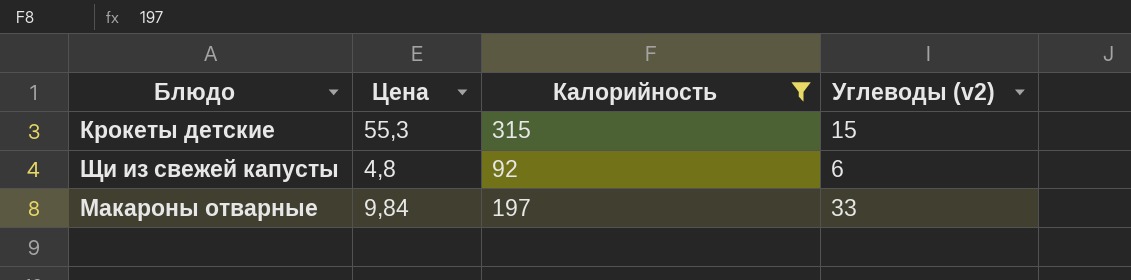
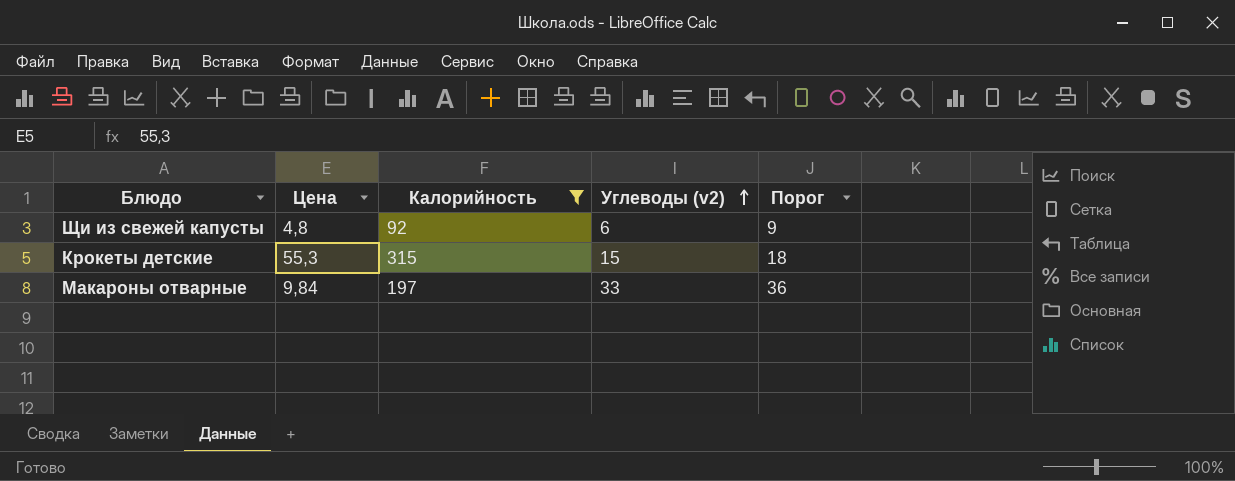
row order: none -> Углеводы (v2) ascending
column Порог | formula: none -> [Углеводы (v2)] + 3

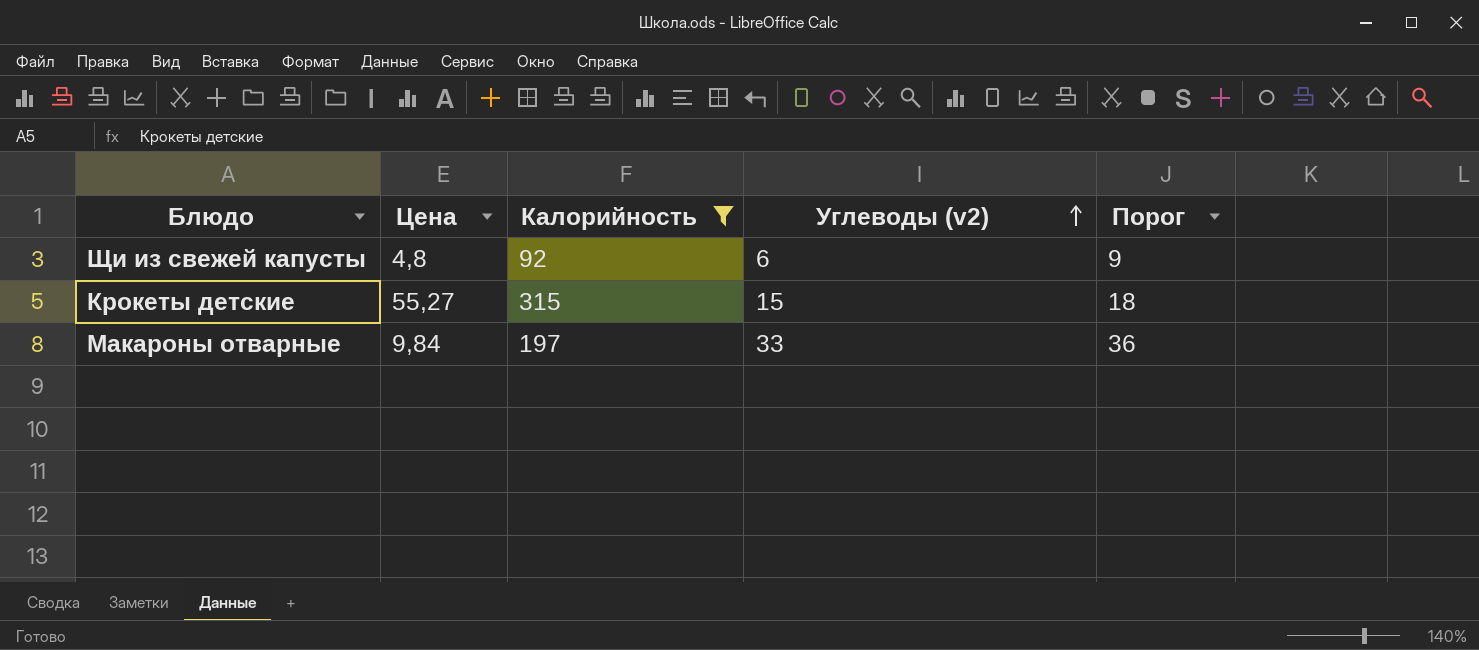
Крокеты детские | Цена: 55,3 -> 55,27

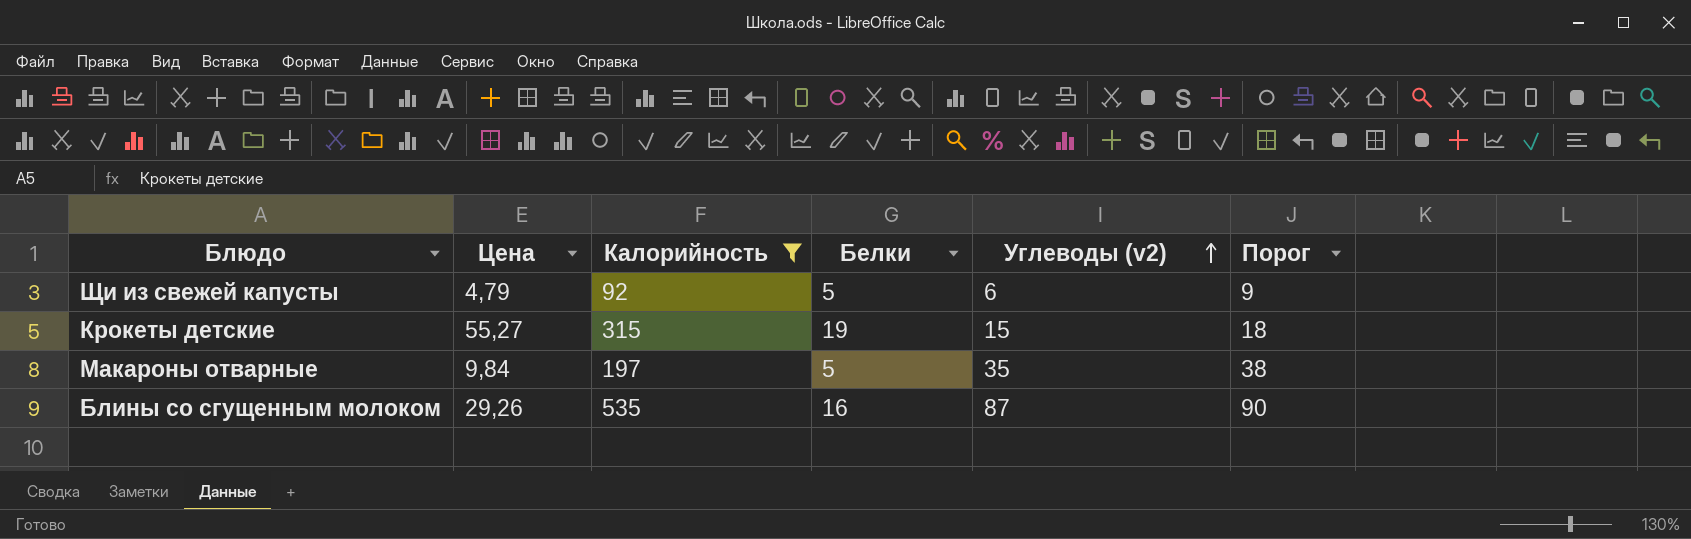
column Белки | position: none -> 4
Щи из свежей капусты | Цена: 4,8 -> 4,79
Макароны отварные | Углеводы (v2): 33 -> 35
Макароны отварные | Порог: 36 -> 38
row Блины со сгущенным молоком: none -> 29,26 | 535 | 16 | 87 | 90

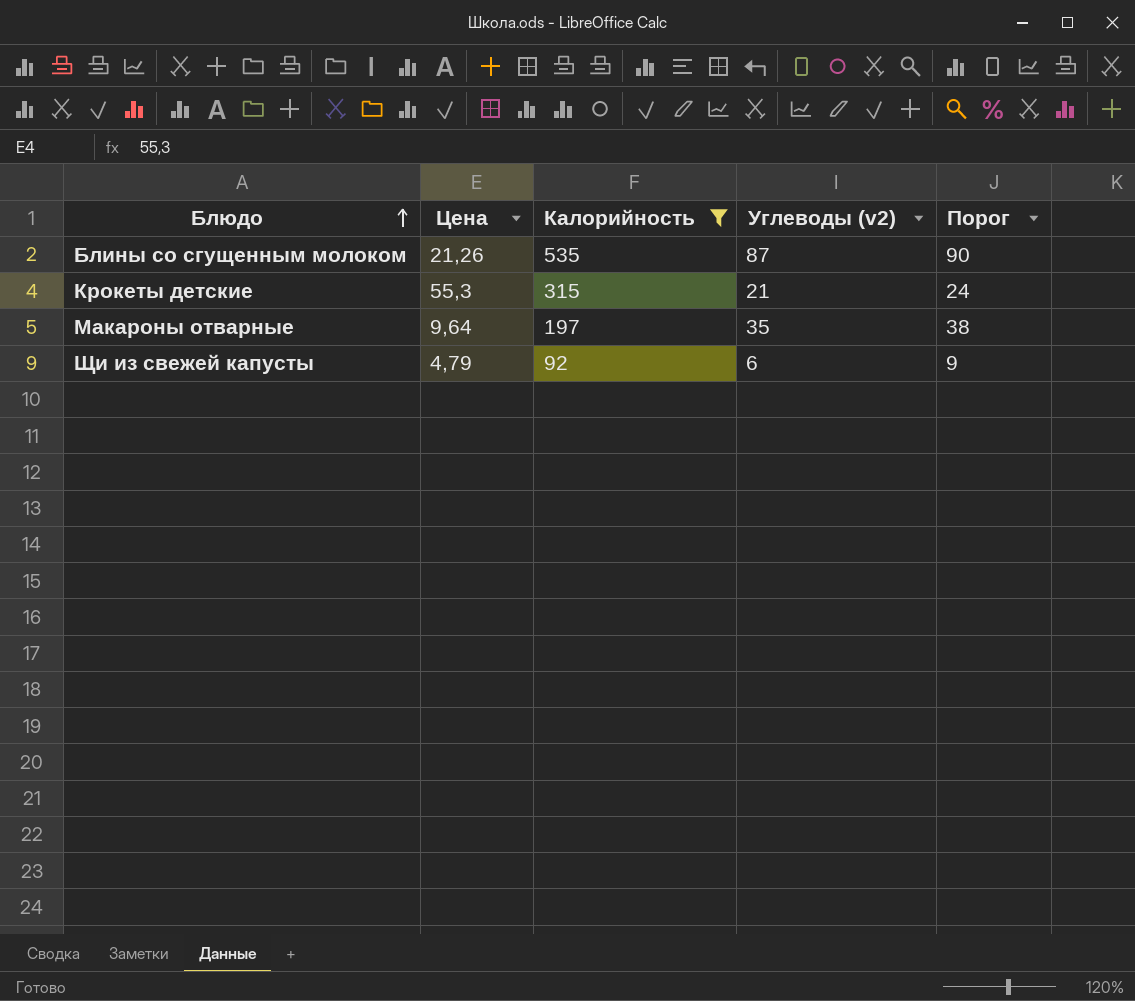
row order: Углеводы (v2) ascending -> Блюдо ascending
column Белки | position: 4 -> none
Блины со сгущенным молоком | Цена: 29,26 -> 21,26
Крокеты детские | Цена: 55,27 -> 55,3
Крокеты детские | Углеводы (v2): 15 -> 21
Крокеты детские | Порог: 18 -> 24
Макароны отварные | Цена: 9,84 -> 9,64

